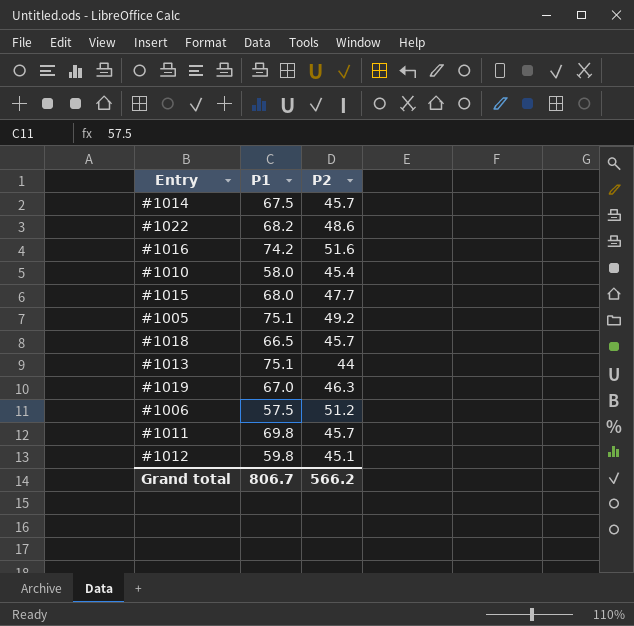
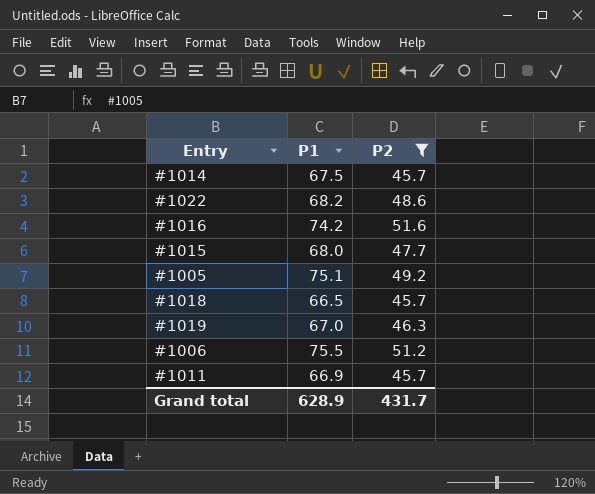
filter: none -> P2 >= 45.7
#1006 | P1: 57.5 -> 75.5
#1011 | P1: 69.8 -> 66.9
Grand total | P1: 806.7 -> 628.9
Grand total | P2: 566.2 -> 431.7

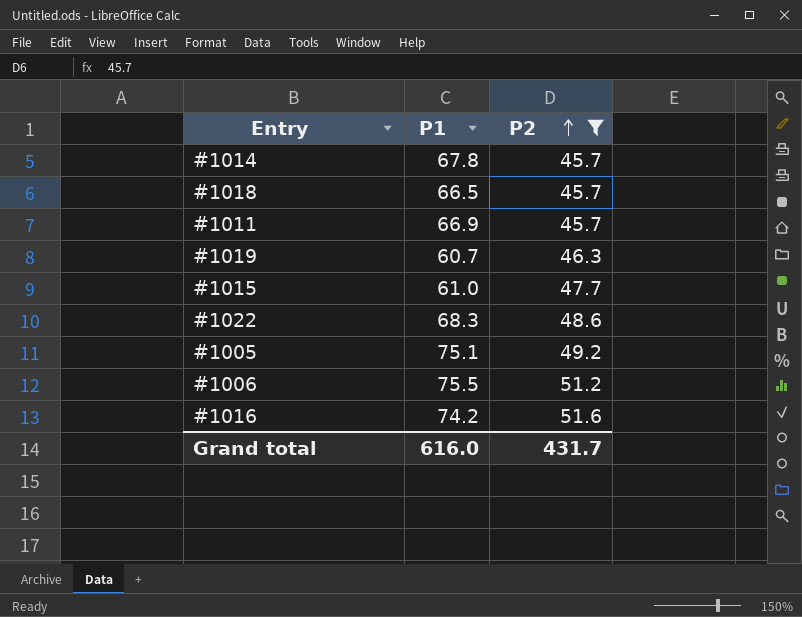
row order: none -> P2 ascending
#1014 | P1: 67.5 -> 67.8
#1019 | P1: 67.0 -> 60.7
#1015 | P1: 68.0 -> 61.0
#1022 | P1: 68.2 -> 68.3
Grand total | P1: 628.9 -> 616.0

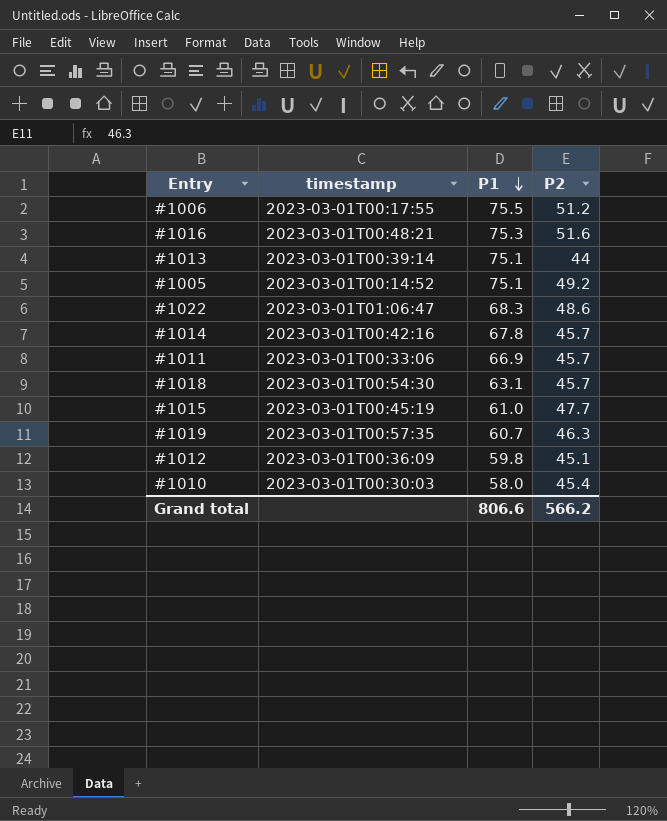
filter: P2 >= 45.7 -> none
row order: P2 ascending -> P1 descending
column timestamp | position: none -> 2
#1016 | P1: 74.2 -> 75.3
#1018 | P1: 66.5 -> 63.1
Grand total | P1: 616.0 -> 806.6
Grand total | P2: 431.7 -> 566.2

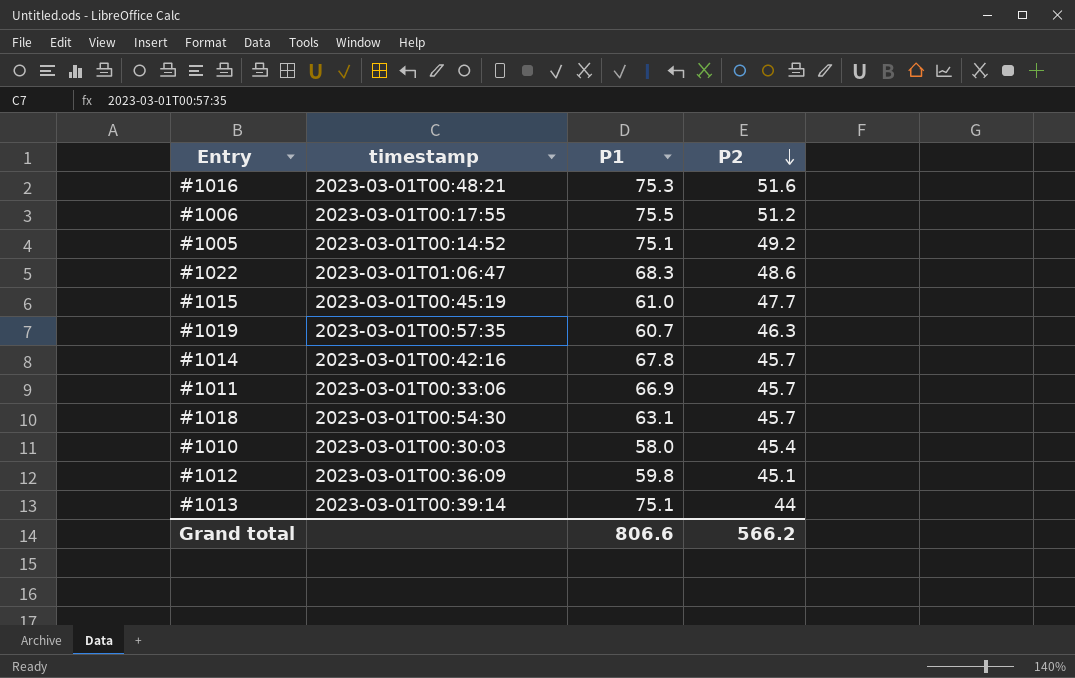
row order: P1 descending -> P2 descending

